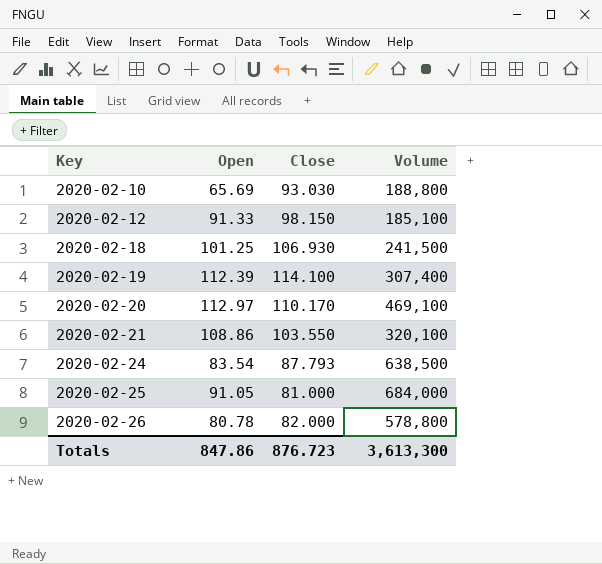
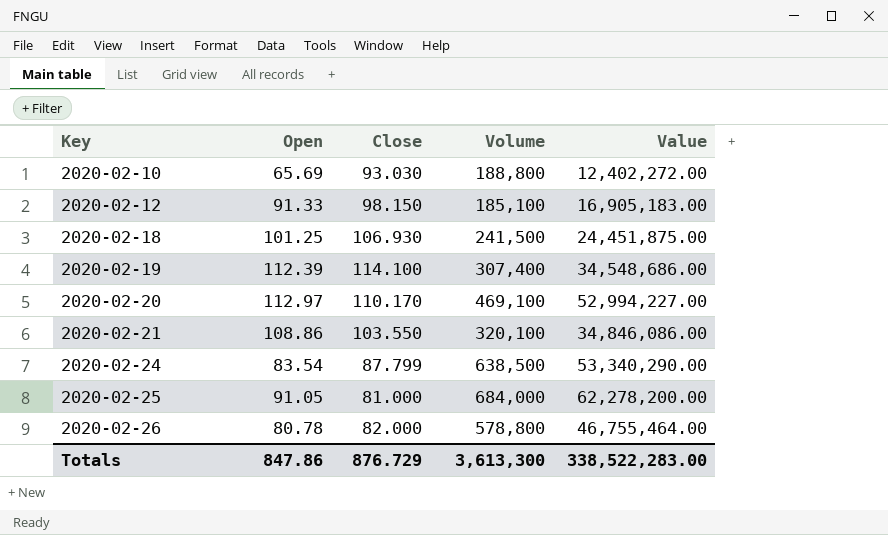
column Value | formula: none -> [Open] * [Volume]
2020-02-24 | Close: 87.793 -> 87.799
Totals | Close: 876.723 -> 876.729

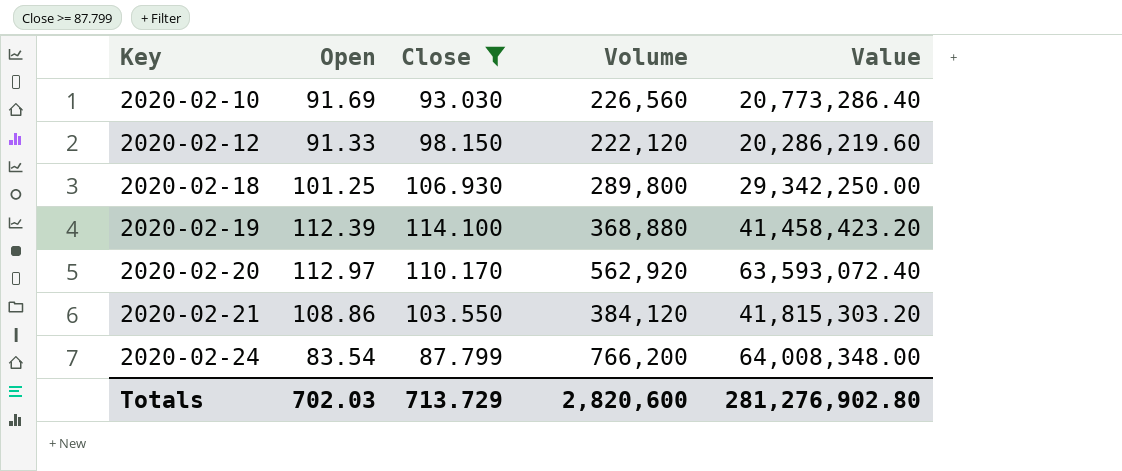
filter: none -> Close >= 87.799
2020-02-10 | Open: 65.69 -> 91.69
2020-02-10 | Volume: 188,800 -> 226,560
2020-02-10 | Value: 12,402,272.00 -> 20,773,286.40
2020-02-12 | Volume: 185,100 -> 222,120
2020-02-12 | Value: 16,905,183.00 -> 20,286,219.60
2020-02-18 | Volume: 241,500 -> 289,800
2020-02-18 | Value: 24,451,875.00 -> 29,342,250.00
2020-02-19 | Volume: 307,400 -> 368,880
2020-02-19 | Value: 34,548,686.00 -> 41,458,423.20
2020-02-20 | Volume: 469,100 -> 562,920
2020-02-20 | Value: 52,994,227.00 -> 63,593,072.40
2020-02-21 | Volume: 320,100 -> 384,120
2020-02-21 | Value: 34,846,086.00 -> 41,815,303.20
2020-02-24 | Volume: 638,500 -> 766,200
2020-02-24 | Value: 53,340,290.00 -> 64,008,348.00
Totals | Open: 847.86 -> 702.03
Totals | Close: 876.729 -> 713.729
Totals | Volume: 3,613,300 -> 2,820,600
Totals | Value: 338,522,283.00 -> 281,276,902.80

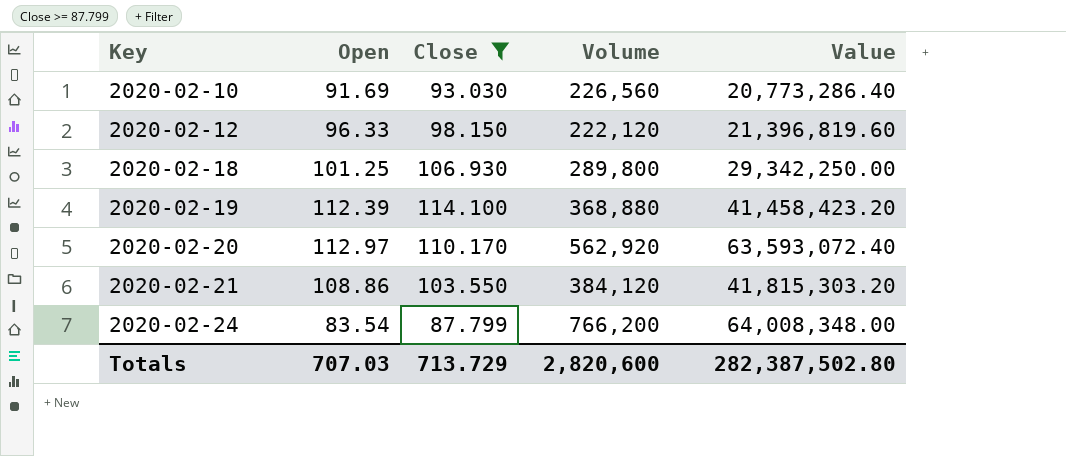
2020-02-12 | Open: 91.33 -> 96.33
2020-02-12 | Value: 20,286,219.60 -> 21,396,819.60
Totals | Open: 702.03 -> 707.03
Totals | Value: 281,276,902.80 -> 282,387,502.80

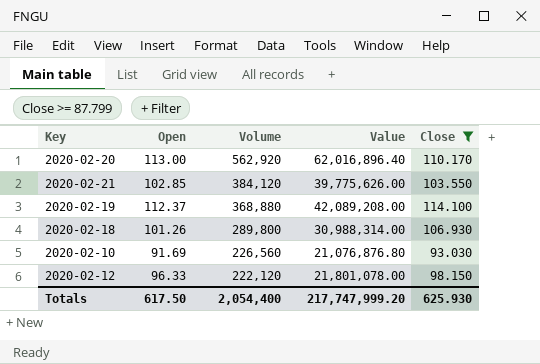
row order: Key ascending -> Volume descending
column Value | formula: [Open] * [Volume] -> [Volume] * [Close]
column Close | position: 3 -> 5
row 2020-02-24: 83.54 | 87.799 | 766,200 | 64,008,348.00 -> none
2020-02-20 | Open: 112.97 -> 113.00
2020-02-21 | Open: 108.86 -> 102.85
2020-02-19 | Open: 112.39 -> 112.37
2020-02-18 | Open: 101.25 -> 101.26
Totals | Open: 707.03 -> 617.50
Totals | Volume: 2,820,600 -> 2,054,400
Totals | Value: 282,387,502.80 -> 217,747,999.20
Totals | Close: 713.729 -> 625.930

